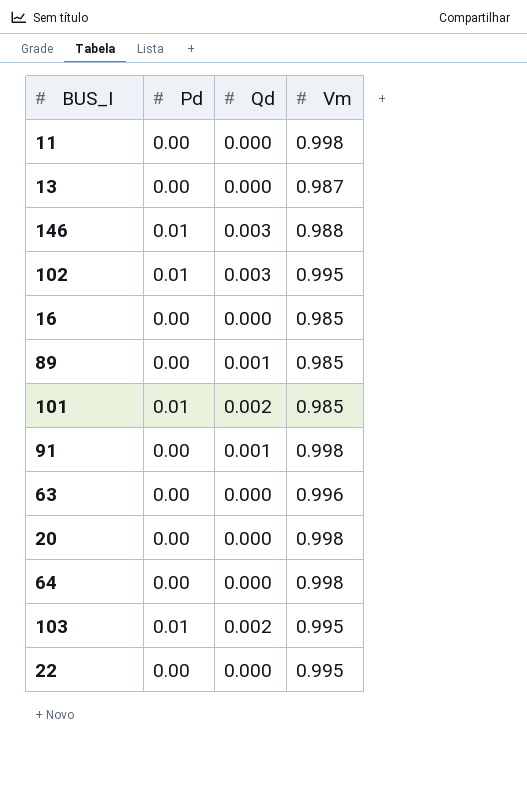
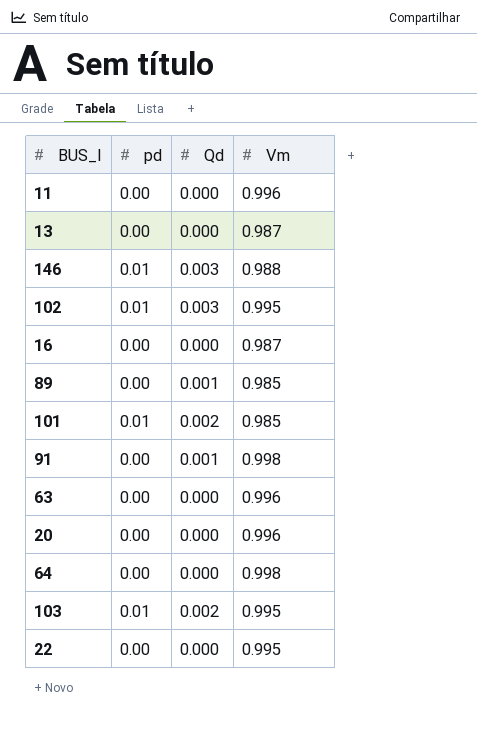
column name: Pd -> pd
11 | Vm: 0.998 -> 0.996
16 | Vm: 0.985 -> 0.987
20 | Vm: 0.998 -> 0.996

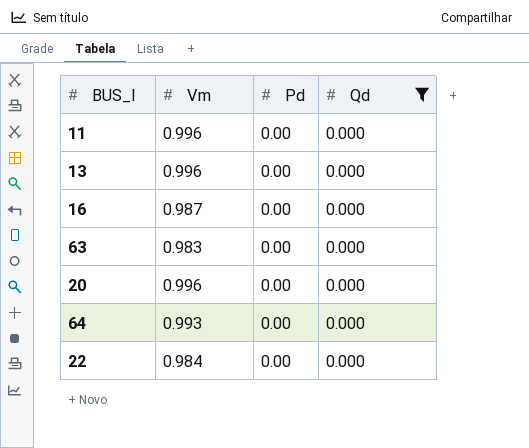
filter: none -> Qd = 0.000
column Vm | position: 4 -> 2
column name: pd -> Pd
13 | Vm: 0.987 -> 0.996
63 | Vm: 0.996 -> 0.983
64 | Vm: 0.998 -> 0.993
22 | Vm: 0.995 -> 0.984

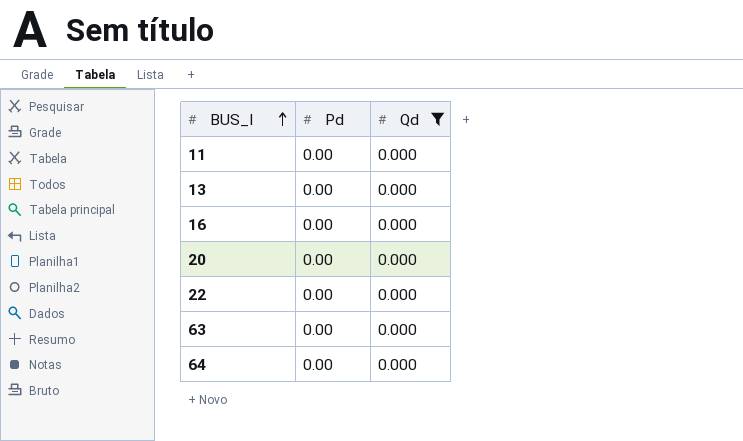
row order: none -> BUS_I ascending
column Vm | position: 2 -> none

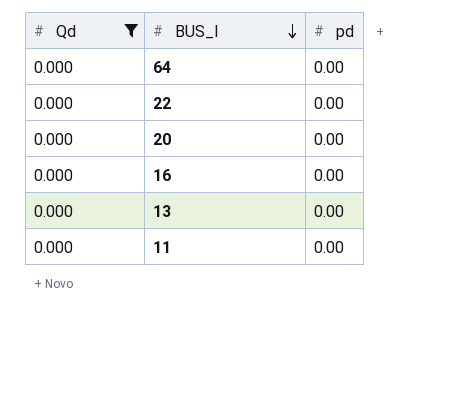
row order: BUS_I ascending -> BUS_I descending
column Qd | position: 3 -> 1
column name: Pd -> pd
row 63: 0.00 | 0.000 -> none

